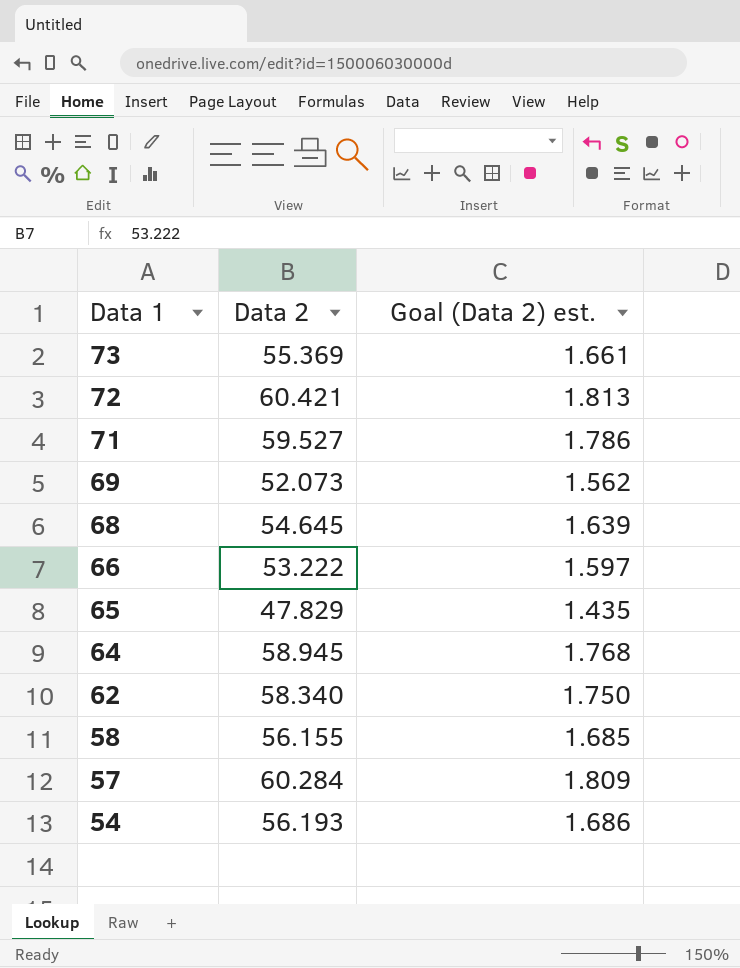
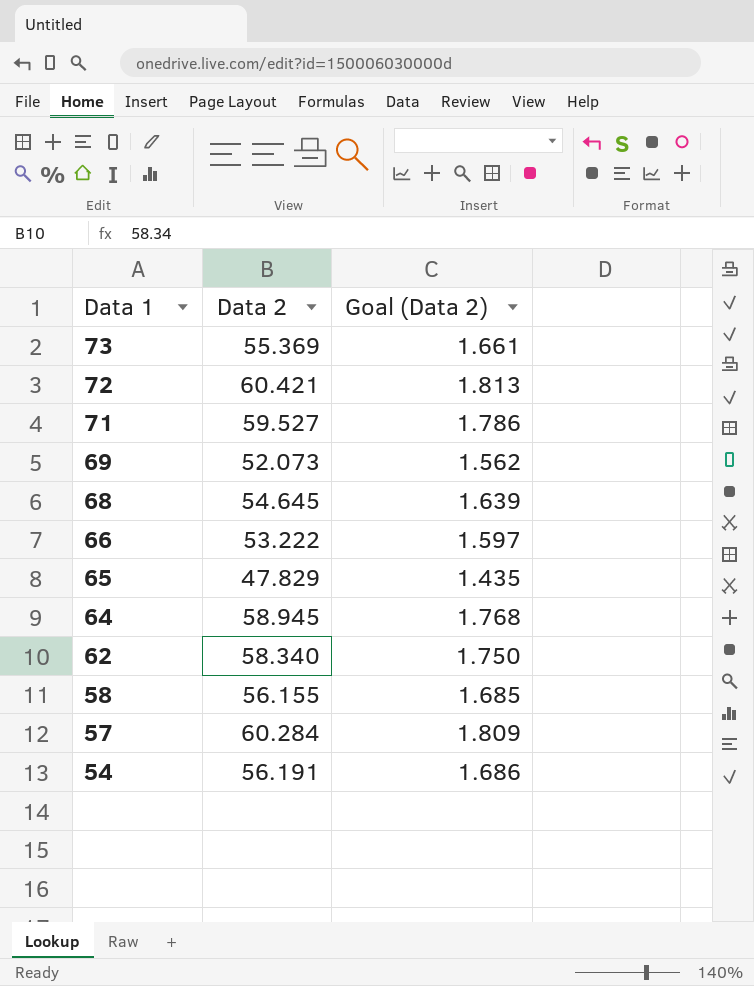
column name: Goal (Data 2) est. -> Goal (Data 2)
54 | Data 2: 56.193 -> 56.191

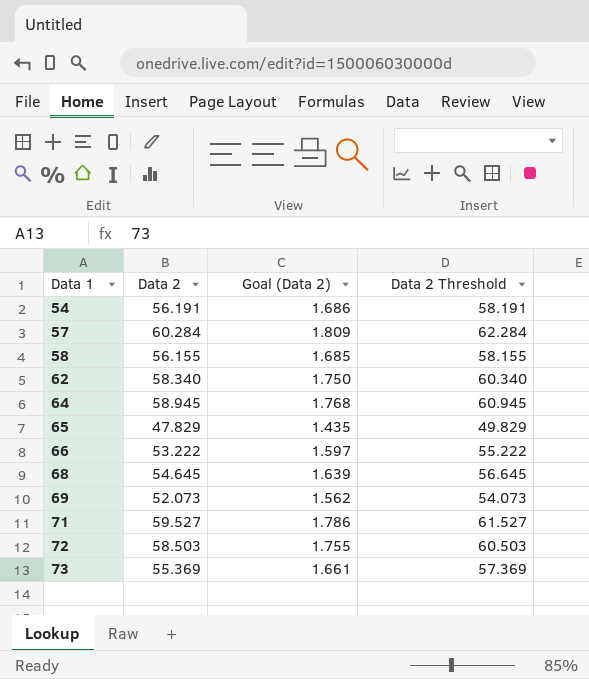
row order: Data 1 descending -> Data 1 ascending
column Data 2 Threshold | formula: none -> [Data 2] + 2
72 | Data 2: 60.421 -> 58.503
72 | Goal (Data 2): 1.813 -> 1.755

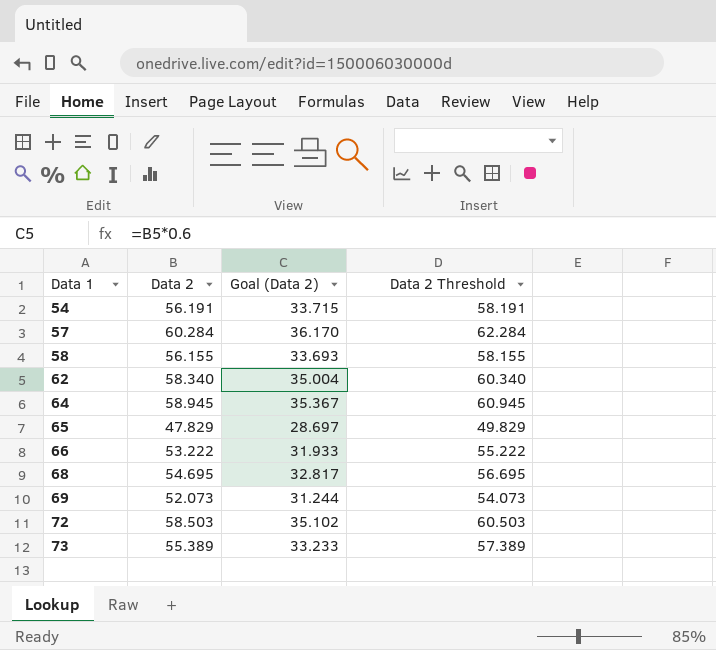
column Goal (Data 2) | formula: [Data 2] * 0.03 -> [Data 2] * 0.6
row 71: 59.527 | 1.786 | 61.527 -> none
68 | Data 2: 54.645 -> 54.695
68 | Data 2 Threshold: 56.645 -> 56.695
73 | Data 2: 55.369 -> 55.389
73 | Data 2 Threshold: 57.369 -> 57.389

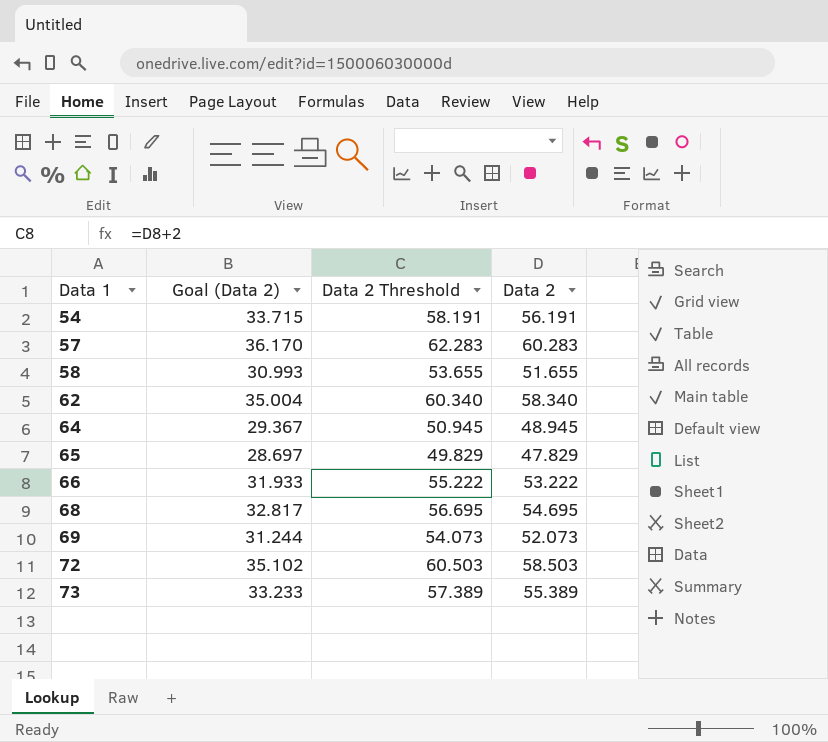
column Data 2 | position: 2 -> 4
57 | Data 2 Threshold: 62.284 -> 62.283
57 | Data 2: 60.284 -> 60.283
58 | Goal (Data 2): 33.693 -> 30.993
58 | Data 2 Threshold: 58.155 -> 53.655
58 | Data 2: 56.155 -> 51.655
64 | Goal (Data 2): 35.367 -> 29.367
64 | Data 2 Threshold: 60.945 -> 50.945
64 | Data 2: 58.945 -> 48.945

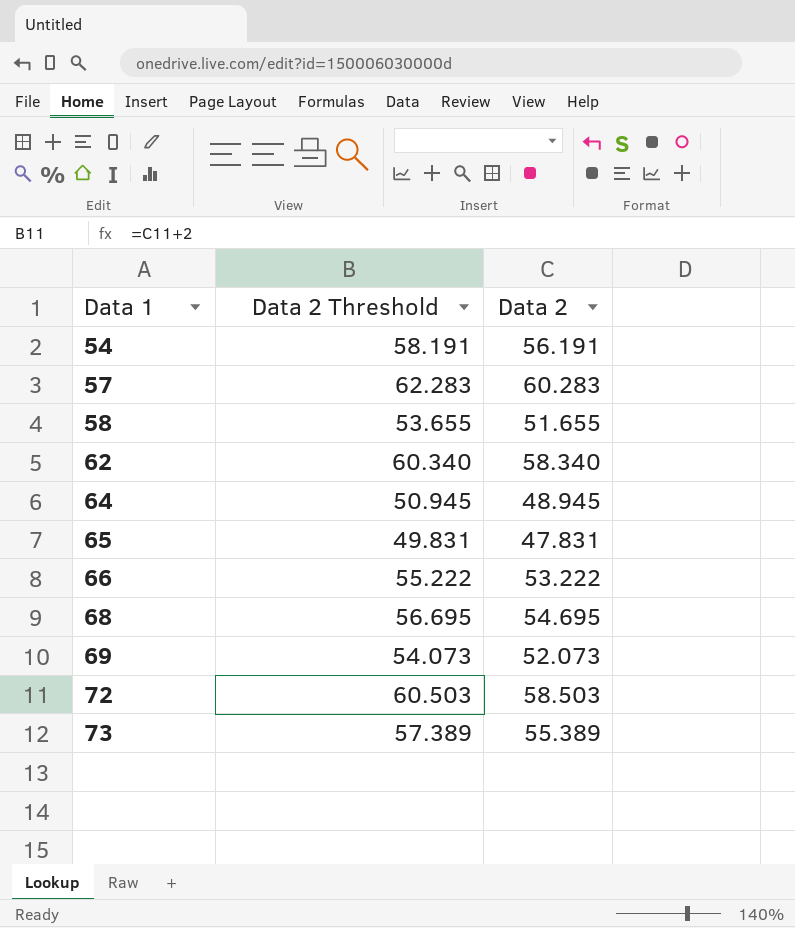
column Goal (Data 2) | formula: [Data 2] * 0.6 -> none
65 | Data 2 Threshold: 49.829 -> 49.831
65 | Data 2: 47.829 -> 47.831

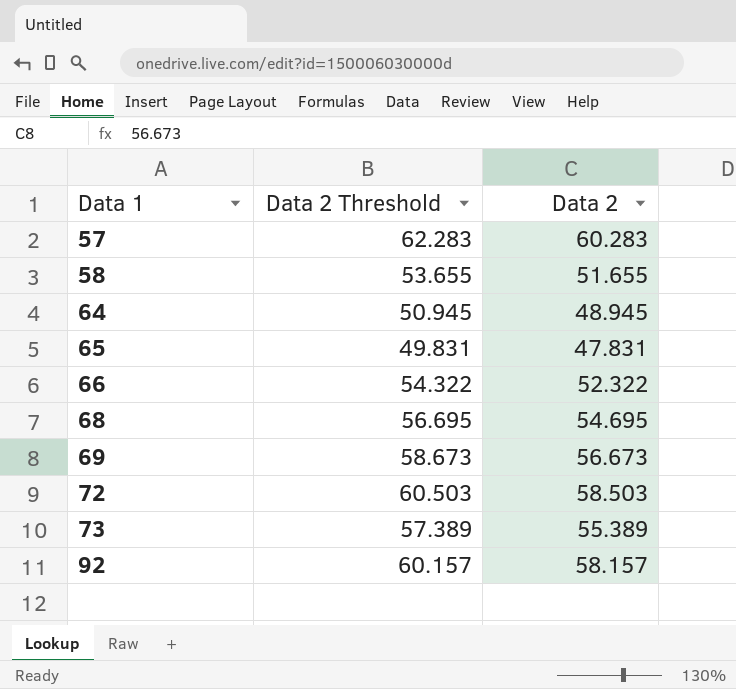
row 54: 58.191 | 56.191 -> none
row 62: 60.340 | 58.340 -> none
66 | Data 2 Threshold: 55.222 -> 54.322
66 | Data 2: 53.222 -> 52.322
69 | Data 2 Threshold: 54.073 -> 58.673
69 | Data 2: 52.073 -> 56.673
row 92: none -> 60.157 | 58.157

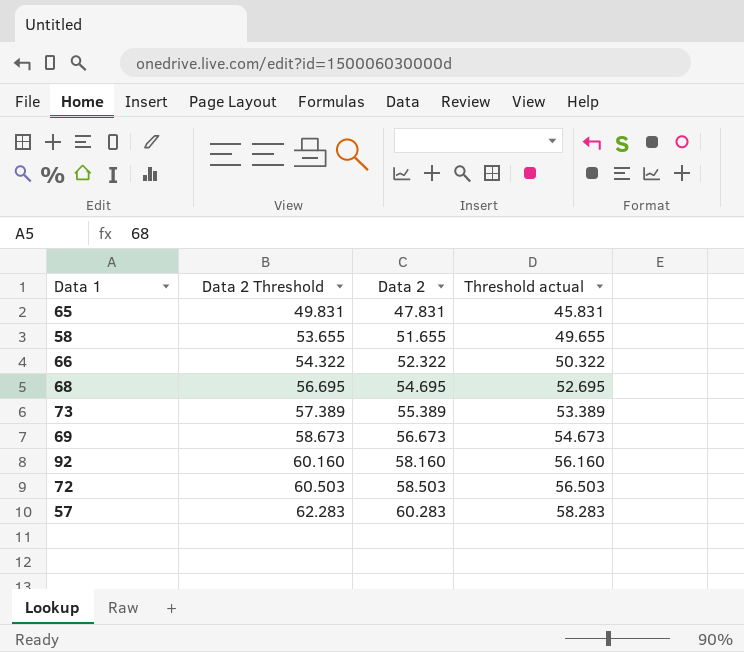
row order: Data 1 ascending -> Data 2 Threshold ascending
column Threshold actual | formula: none -> [Data 2] - 2
row 64: 50.945 | 48.945 -> none
92 | Data 2 Threshold: 60.157 -> 60.160
92 | Data 2: 58.157 -> 58.160

